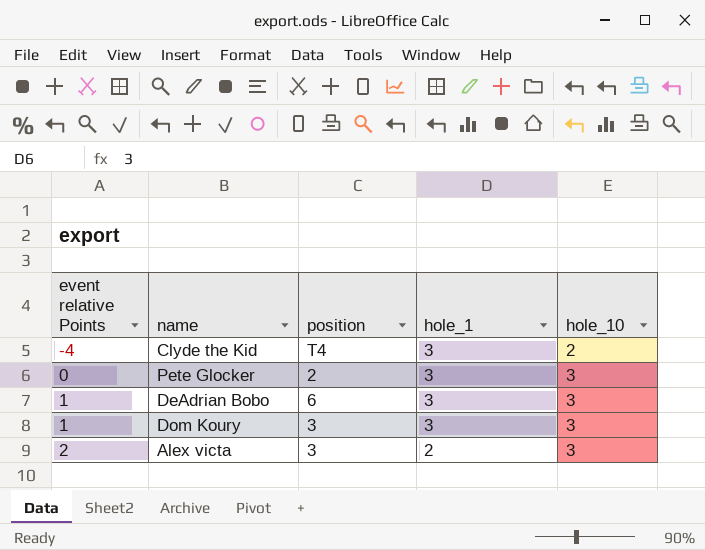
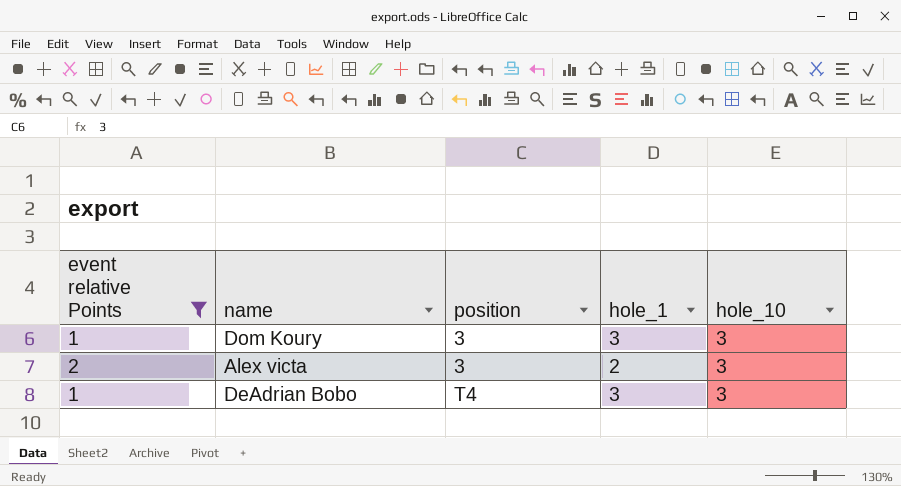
filter: none -> event relative Points >= 1
row order: event relative Points ascending -> position ascending
DeAdrian Bobo | position: 6 -> T4

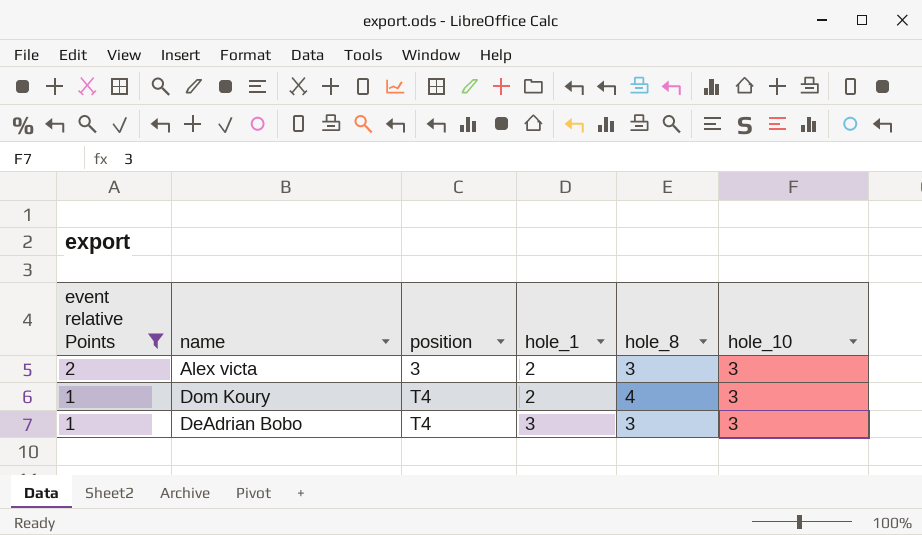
row order: position ascending -> event relative Points descending
column hole_8 | position: none -> 5
Dom Koury | position: 3 -> T4
Dom Koury | hole_1: 3 -> 2

